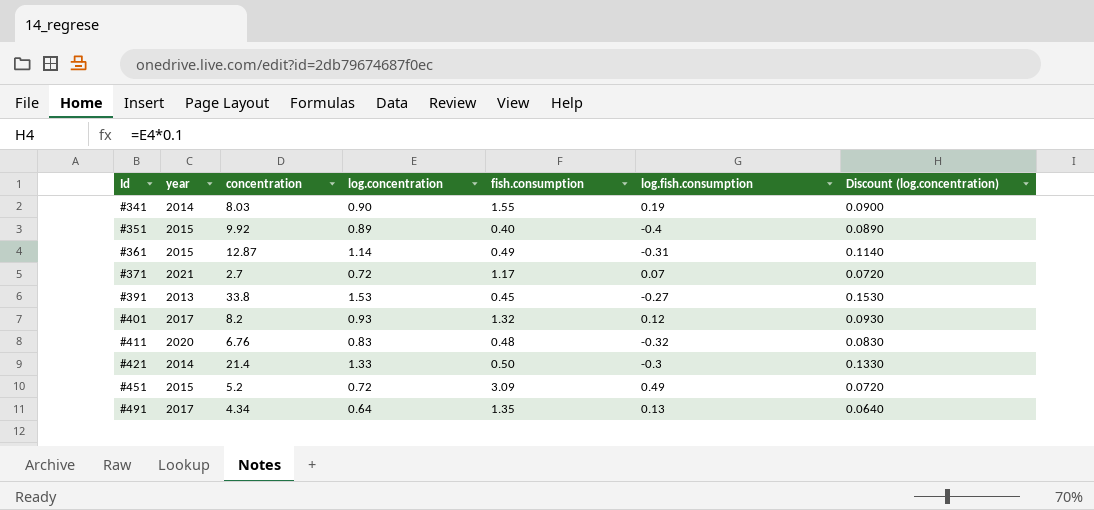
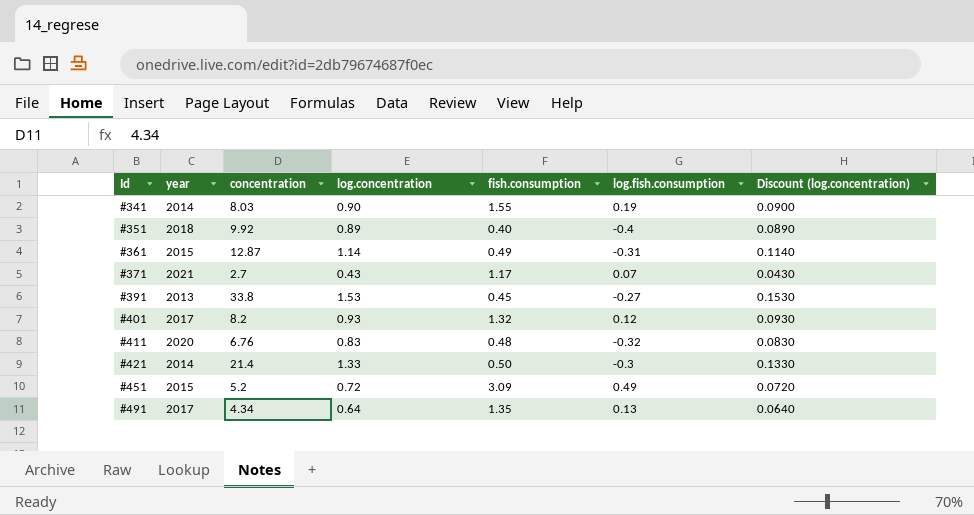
#351 | year: 2015 -> 2018
#371 | log.concentration: 0.72 -> 0.43
#371 | Discount (log.concentration): 0.0720 -> 0.0430

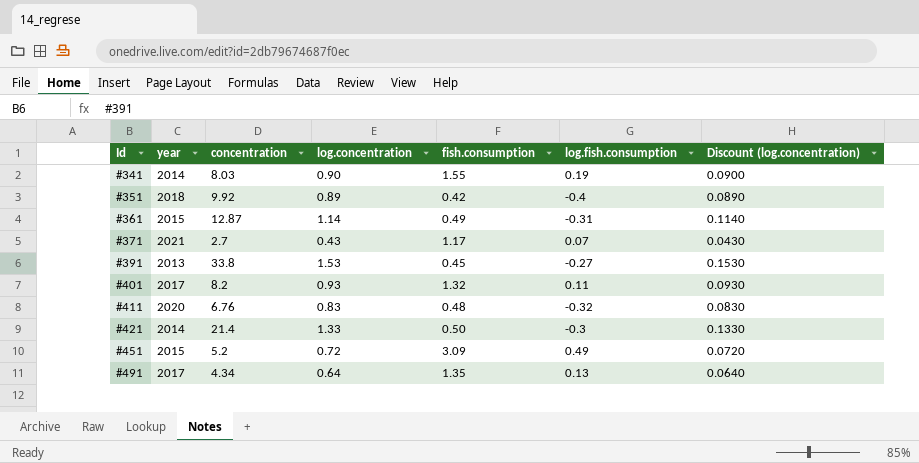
#351 | fish.consumption: 0.40 -> 0.42
#401 | log.fish.consumption: 0.12 -> 0.11

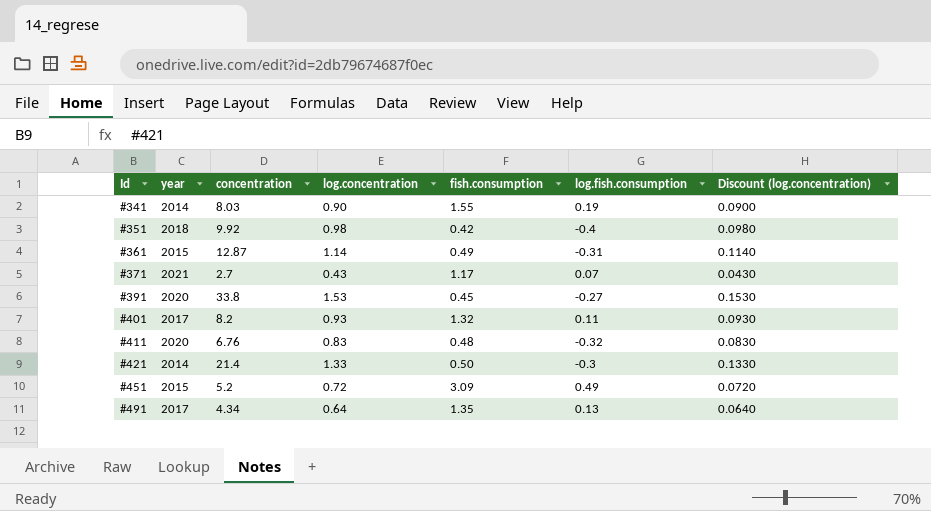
#351 | log.concentration: 0.89 -> 0.98
#351 | Discount (log.concentration): 0.0890 -> 0.0980
#391 | year: 2013 -> 2020

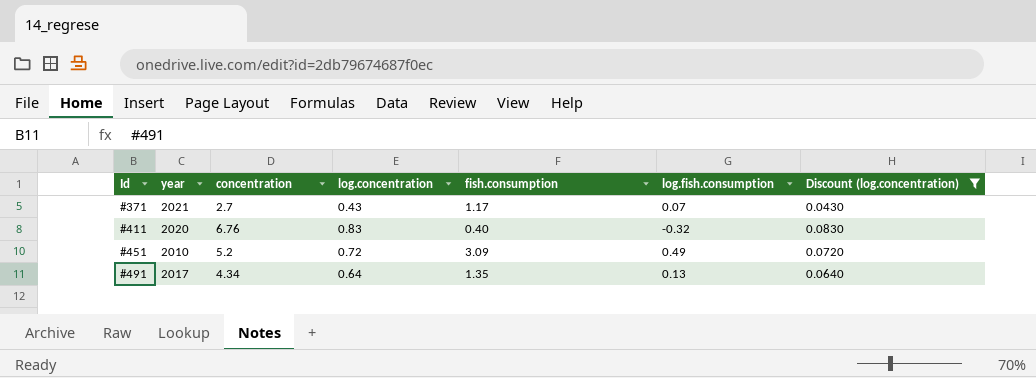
filter: none -> Discount (log.concentration) <= 0.0830
#411 | fish.consumption: 0.48 -> 0.40
#451 | year: 2015 -> 2010

